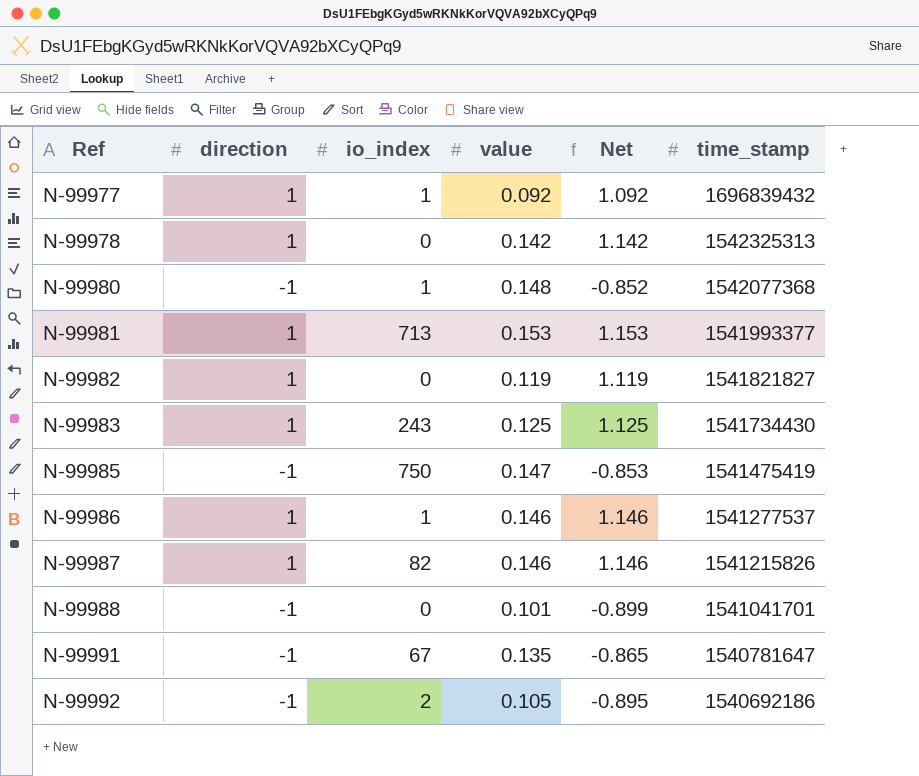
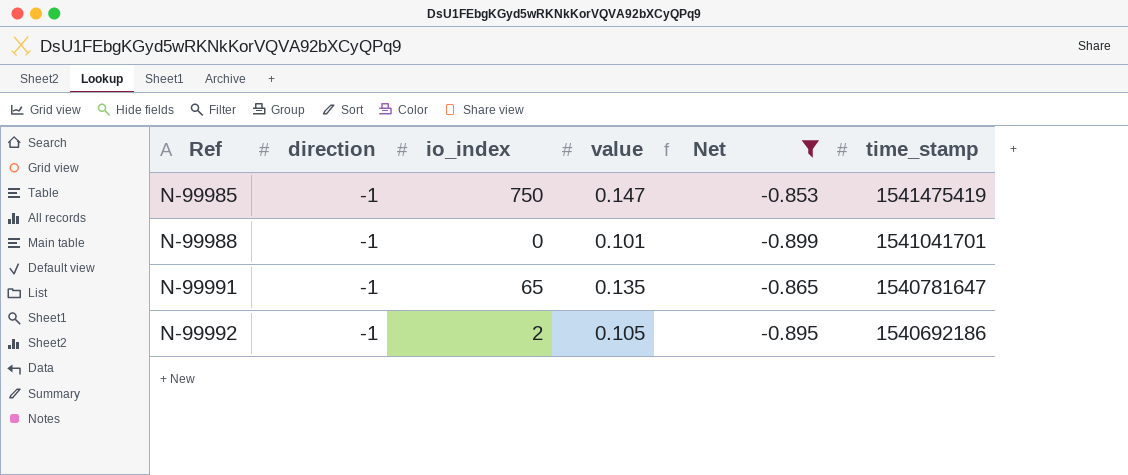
filter: none -> Net <= -0.853
N-99991 | io_index: 67 -> 65

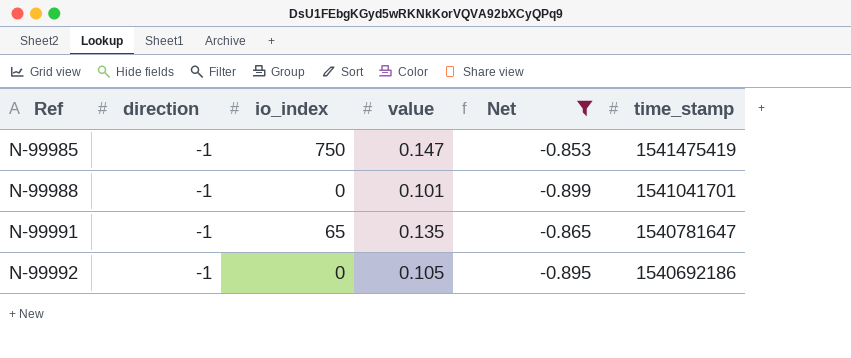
N-99992 | io_index: 2 -> 0

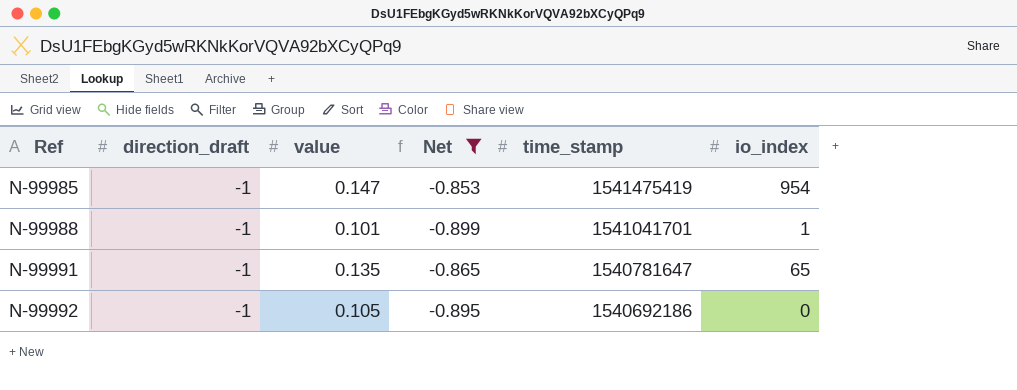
column name: direction -> direction_draft
column io_index | position: 3 -> 6
N-99985 | io_index: 750 -> 954
N-99988 | io_index: 0 -> 1

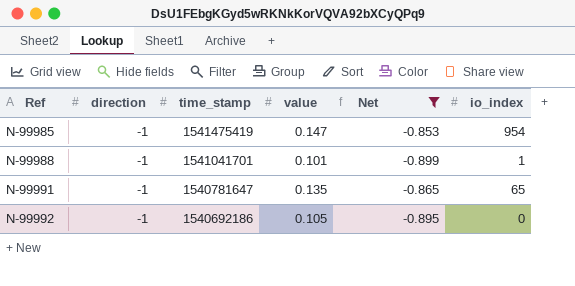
column name: direction_draft -> direction
column time_stamp | position: 5 -> 3

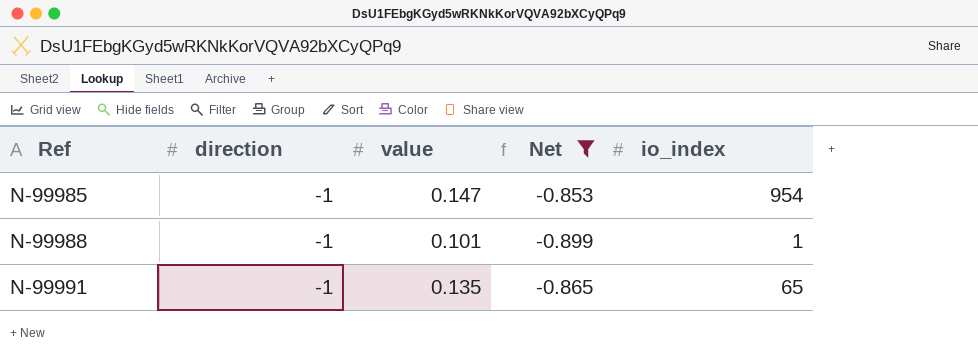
column time_stamp | position: 3 -> none
row N-99992: -1 | 1540692186 | 0.105 | -0.895 | 0 -> none

